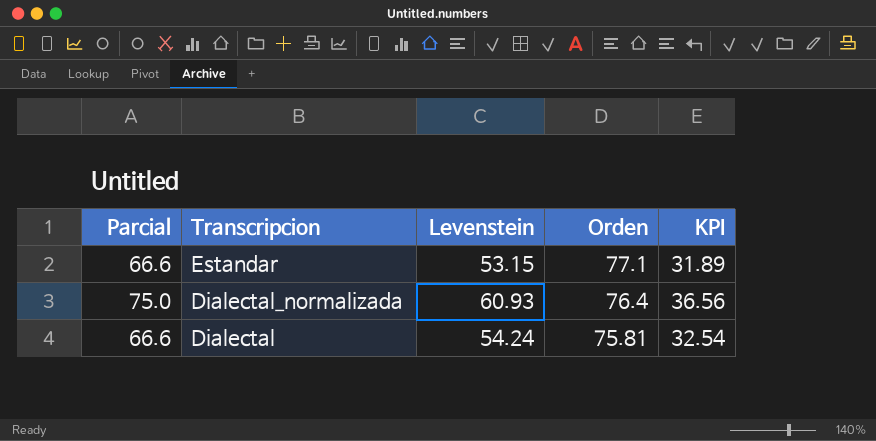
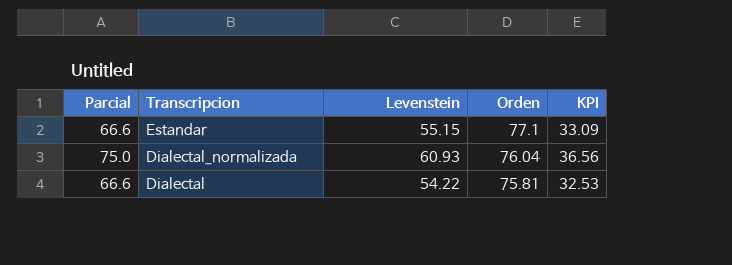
Estandar | Levenstein: 53.15 -> 55.15
Estandar | KPI: 31.89 -> 33.09
Dialectal_normalizada | Orden: 76.4 -> 76.04
Dialectal | Levenstein: 54.24 -> 54.22
Dialectal | KPI: 32.54 -> 32.53

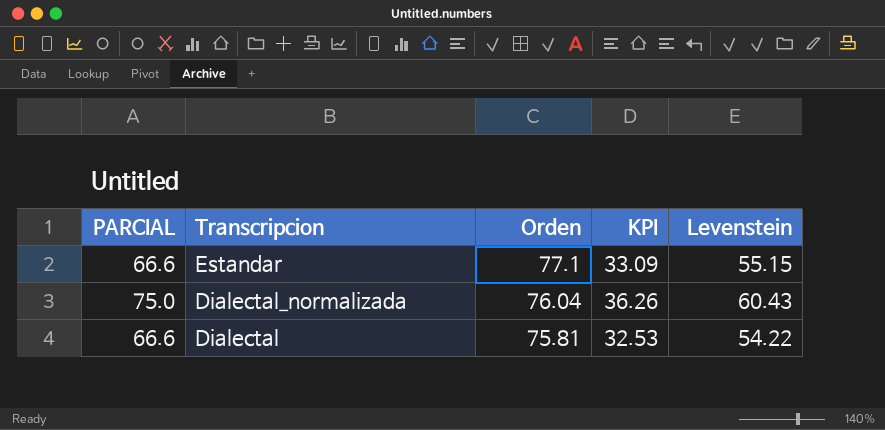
column name: Parcial -> PARCIAL
column Levenstein | position: 3 -> 5
Dialectal_normalizada | KPI: 36.56 -> 36.26
Dialectal_normalizada | Levenstein: 60.93 -> 60.43

